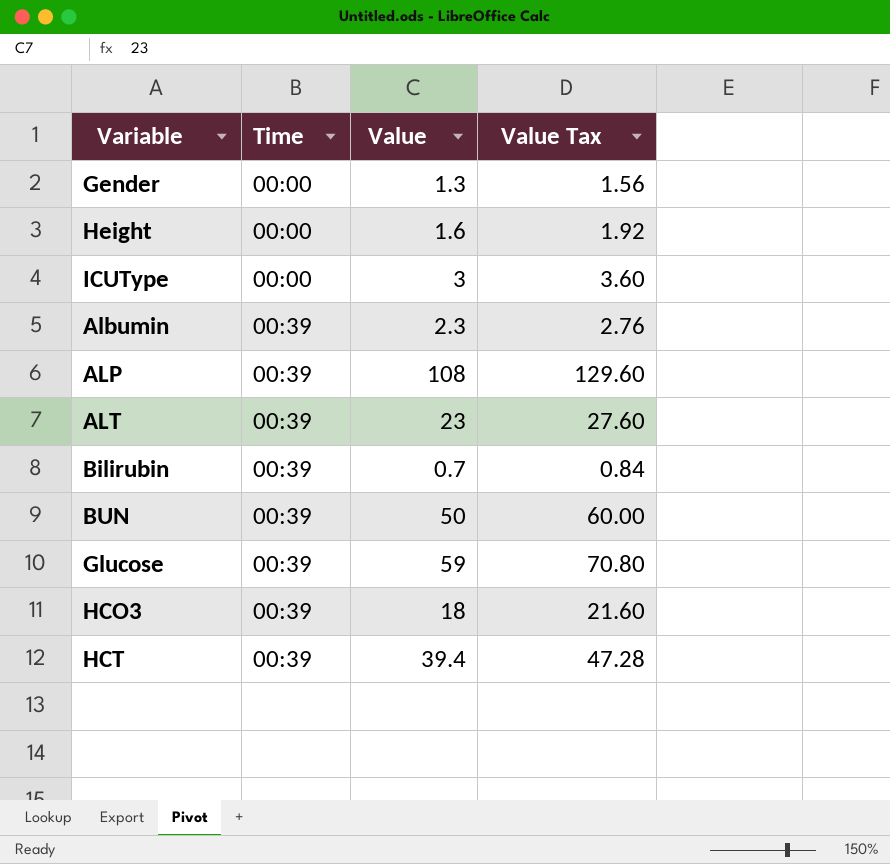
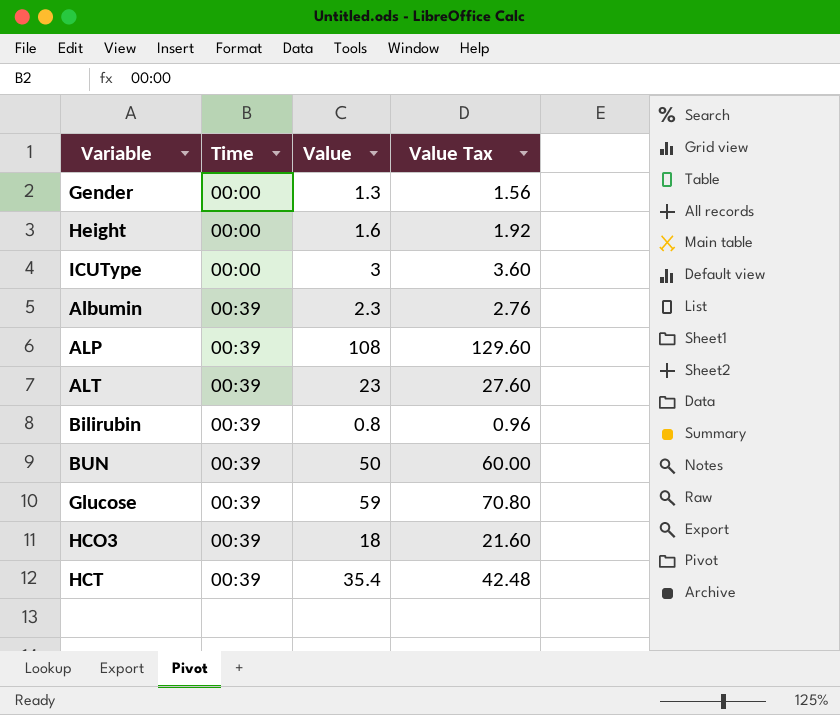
Bilirubin | Value: 0.7 -> 0.8
Bilirubin | Value Tax: 0.84 -> 0.96
HCT | Value: 39.4 -> 35.4
HCT | Value Tax: 47.28 -> 42.48

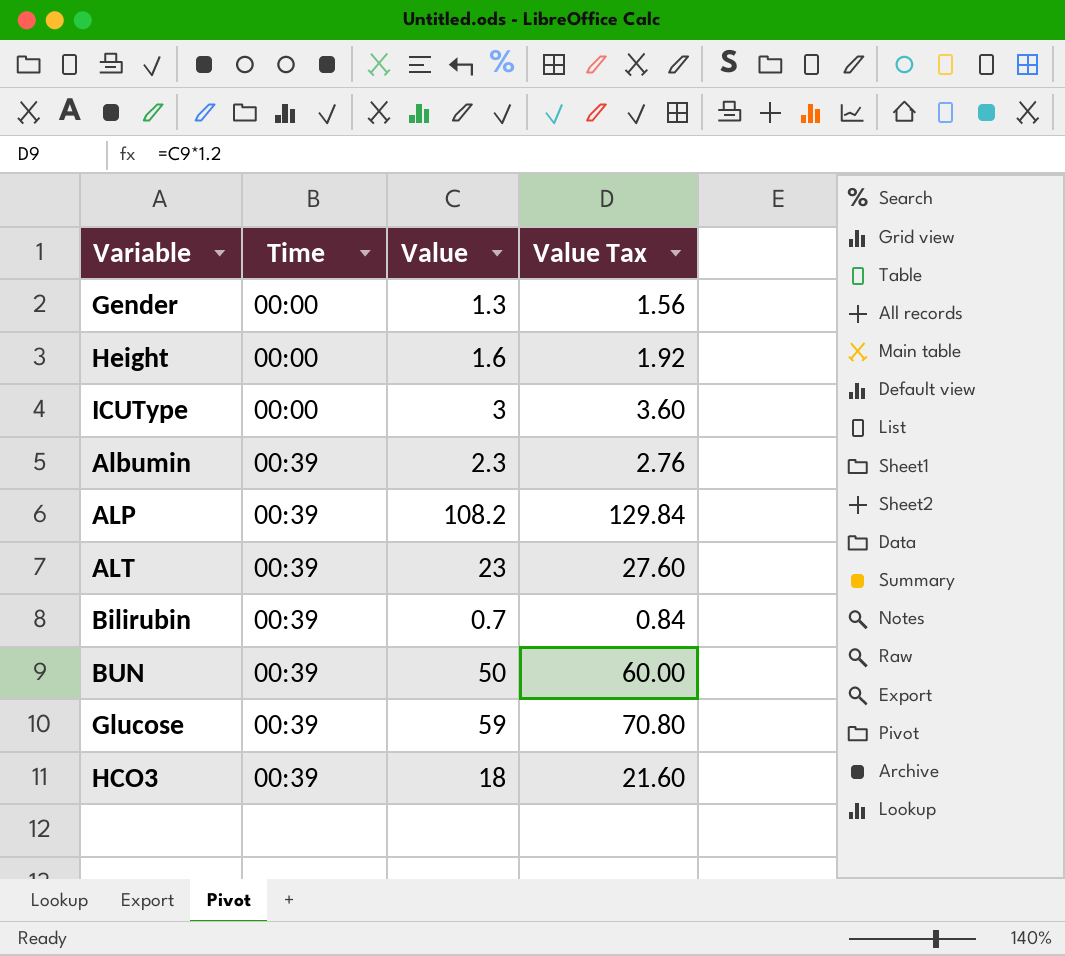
row HCT: 00:39 | 35.4 | 42.48 -> none
ALP | Value: 108 -> 108.2
ALP | Value Tax: 129.60 -> 129.84
Bilirubin | Value: 0.8 -> 0.7
Bilirubin | Value Tax: 0.96 -> 0.84

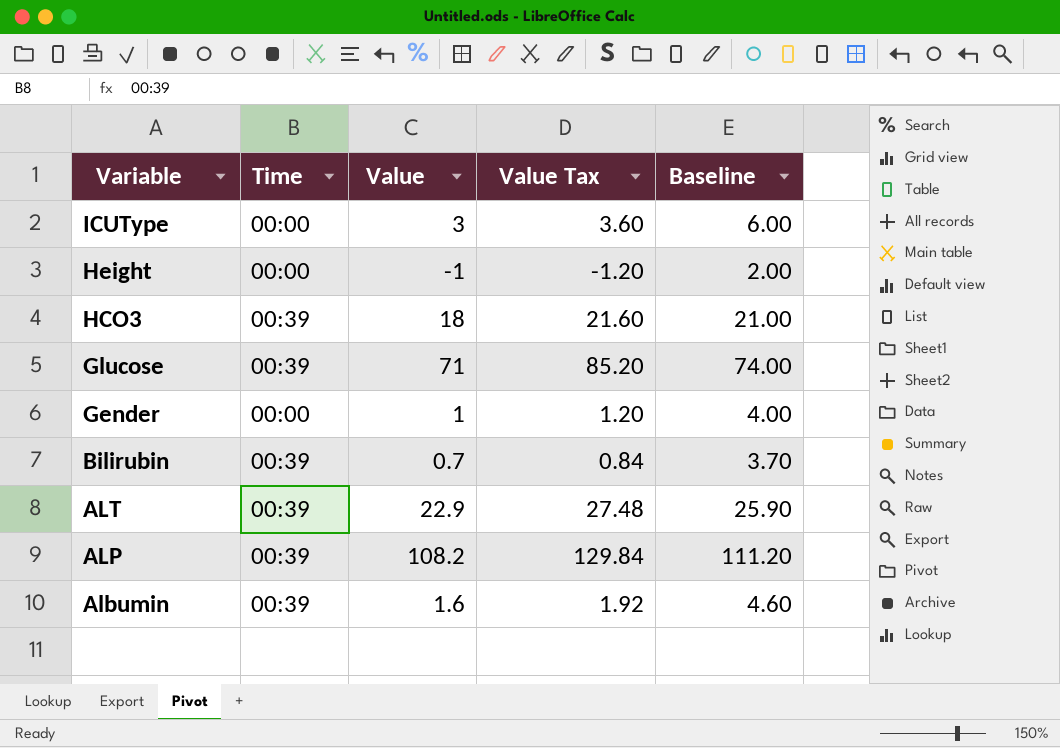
row order: Time ascending -> Variable descending
column Baseline | formula: none -> [Value] + 3
row BUN: 00:39 | 50 | 60.00 -> none
Height | Value: 1.6 -> -1
Height | Value Tax: 1.92 -> -1.20
Glucose | Value: 59 -> 71
Glucose | Value Tax: 70.80 -> 85.20
Gender | Value: 1.3 -> 1
Gender | Value Tax: 1.56 -> 1.20
ALT | Value: 23 -> 22.9
ALT | Value Tax: 27.60 -> 27.48
Albumin | Value: 2.3 -> 1.6
Albumin | Value Tax: 2.76 -> 1.92

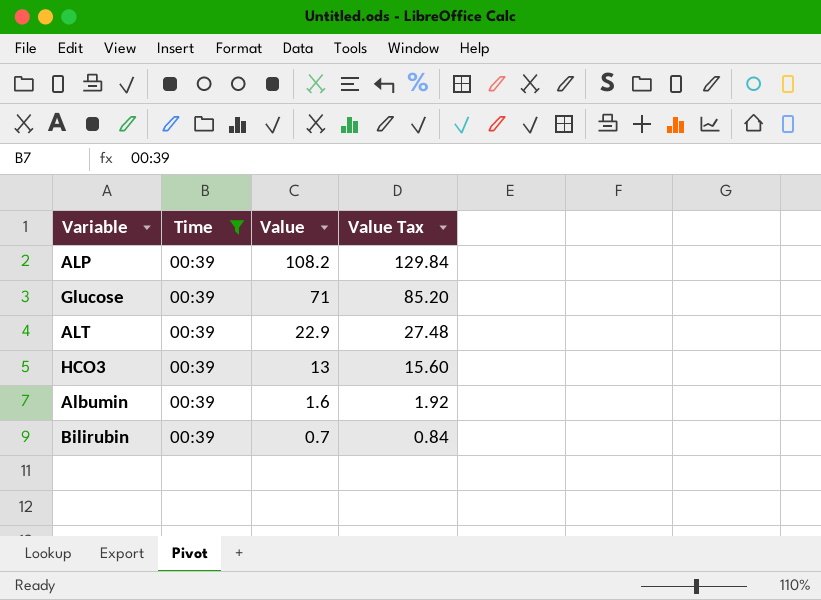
filter: none -> Time = 00:39
row order: Variable descending -> Value descending
column Baseline | formula: [Value] + 3 -> none
HCO3 | Value: 18 -> 13
HCO3 | Value Tax: 21.60 -> 15.60

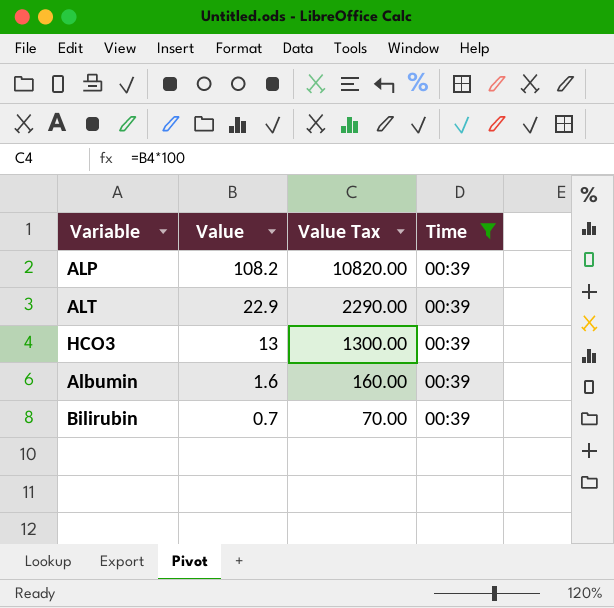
column Value Tax | formula: [Value] * 1.2 -> [Value] * 100
column Time | position: 2 -> 4
row Glucose: 00:39 | 71 | 85.20 -> none

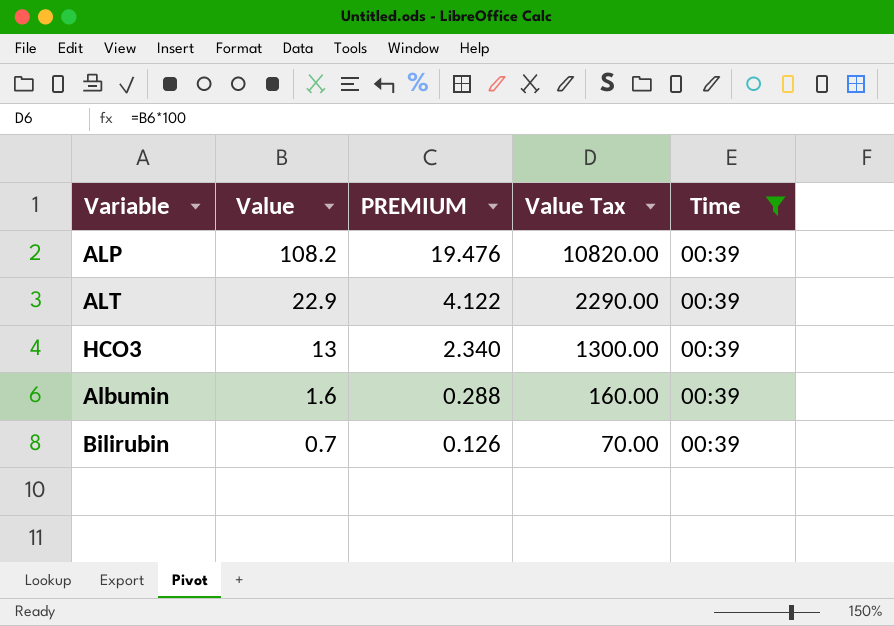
column PREMIUM | formula: none -> [Value] * 0.18

